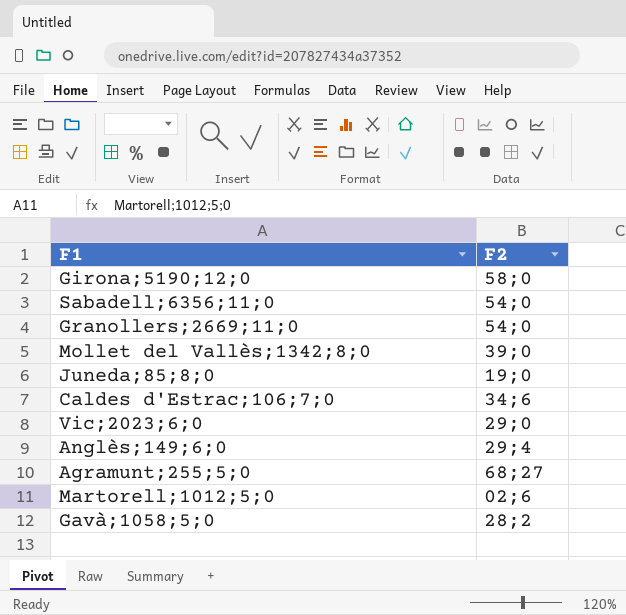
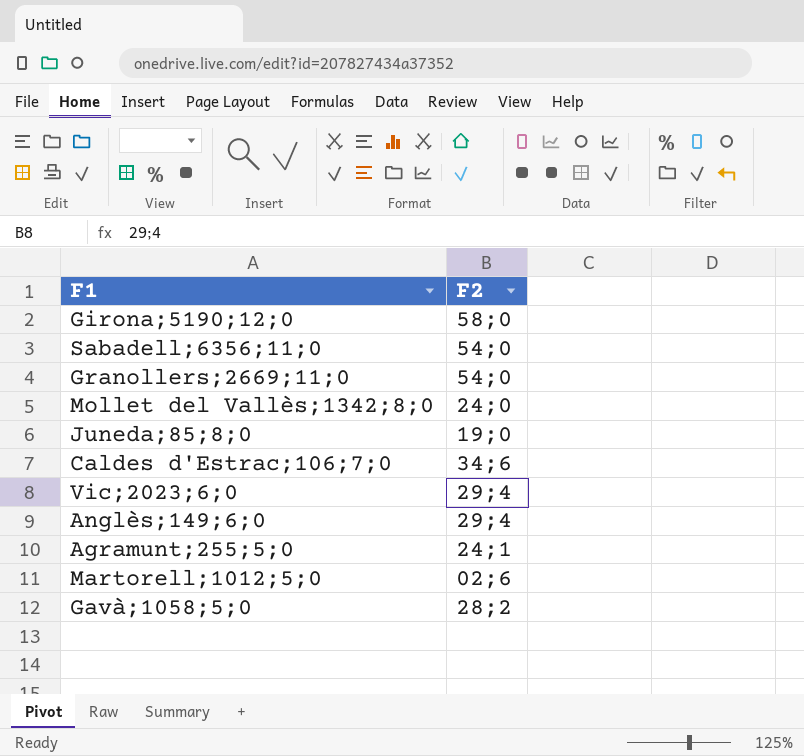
Mollet del Vallès;1342;8;0 | F2: 39;0 -> 24;0
Vic;2023;6;0 | F2: 29;0 -> 29;4
Agramunt;255;5;0 | F2: 68;27 -> 24;1

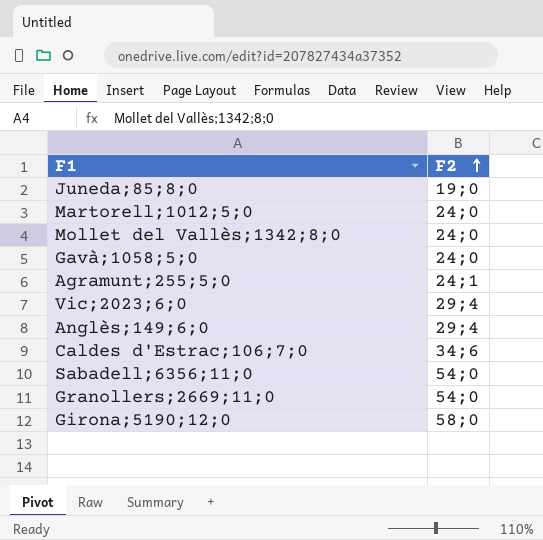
row order: none -> F2 ascending
Martorell;1012;5;0 | F2: 02;6 -> 24;0
Gavà;1058;5;0 | F2: 28;2 -> 24;0

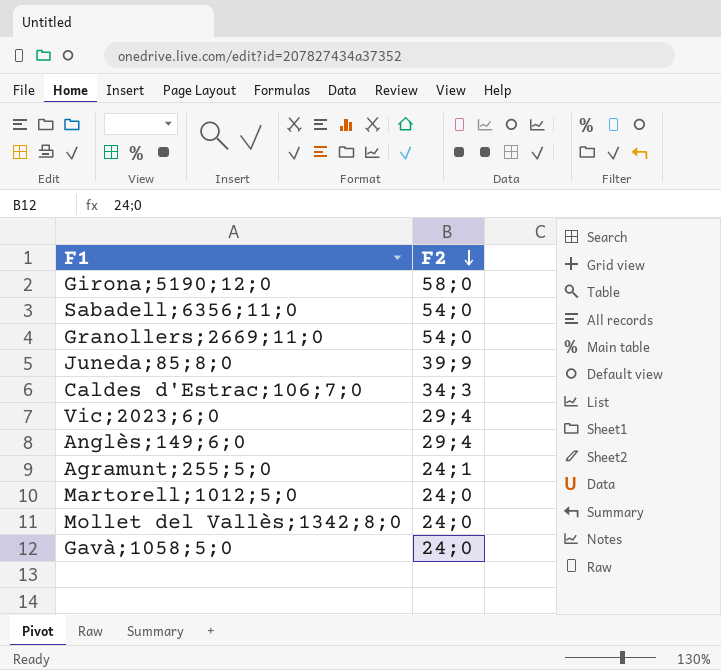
row order: F2 ascending -> F2 descending
Juneda;85;8;0 | F2: 19;0 -> 39;9
Caldes d'Estrac;106;7;0 | F2: 34;6 -> 34;3

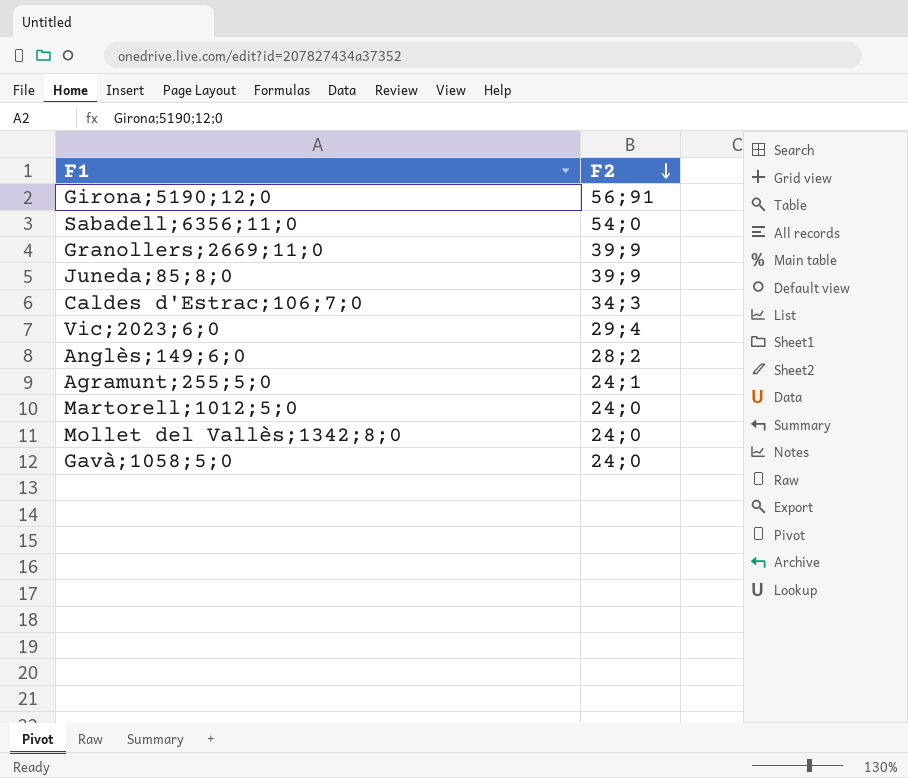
Girona;5190;12;0 | F2: 58;0 -> 56;91
Granollers;2669;11;0 | F2: 54;0 -> 39;9
Anglès;149;6;0 | F2: 29;4 -> 28;2

